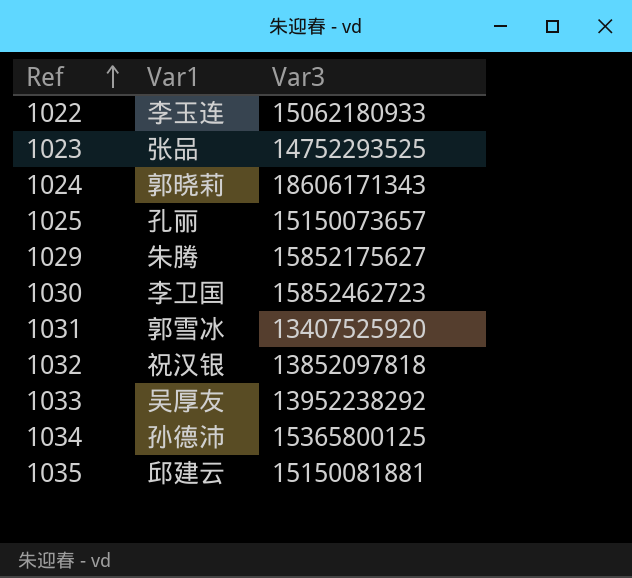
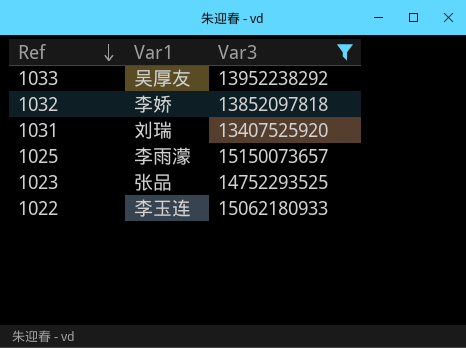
filter: none -> Var3 <= 15150073657
row order: Ref ascending -> Ref descending
1032 | Var1: 祝汉银 -> 李娇
1031 | Var1: 郭雪冰 -> 刘瑞
1025 | Var1: 孔丽 -> 李雨濛

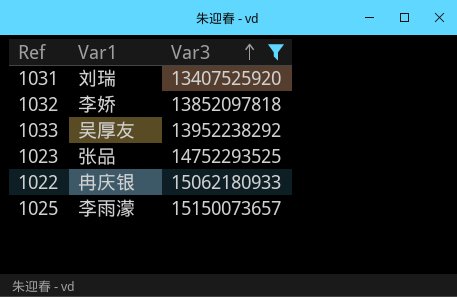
row order: Ref descending -> Var3 ascending
1022 | Var1: 李玉连 -> 冉庆银

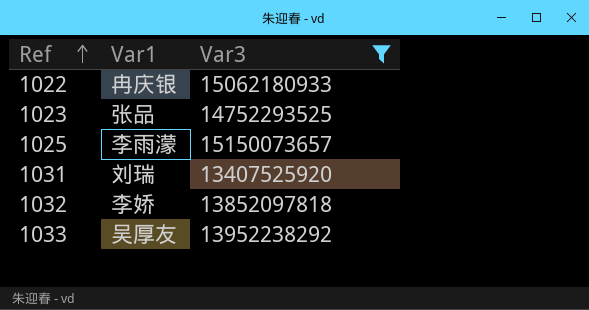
row order: Var3 ascending -> Ref ascending

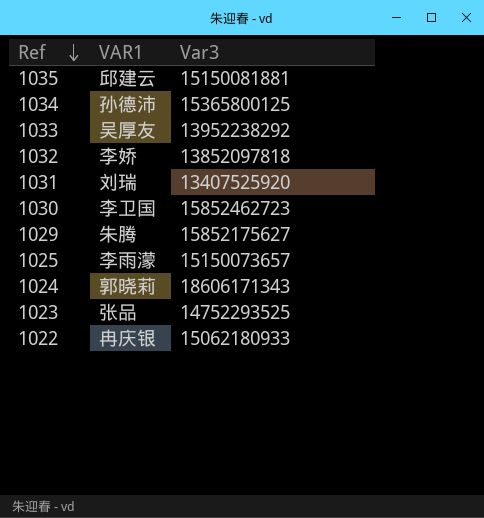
filter: Var3 <= 15150073657 -> none
row order: Ref ascending -> Ref descending
column name: Var1 -> VAR1

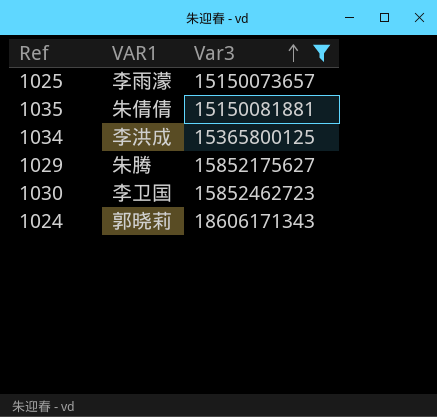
filter: none -> Var3 >= 15150073657
row order: Ref descending -> Var3 ascending
1035 | VAR1: 邱建云 -> 朱倩倩
1034 | VAR1: 孙德沛 -> 李洪成

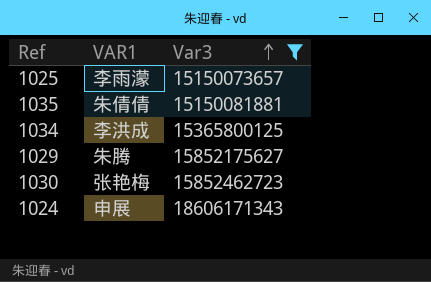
1030 | VAR1: 李卫国 -> 张艳梅
1024 | VAR1: 郭晓莉 -> 申展

